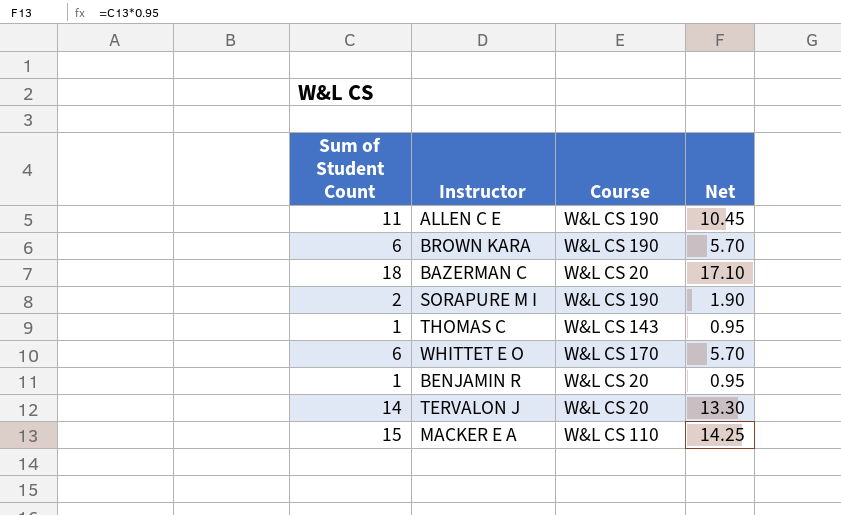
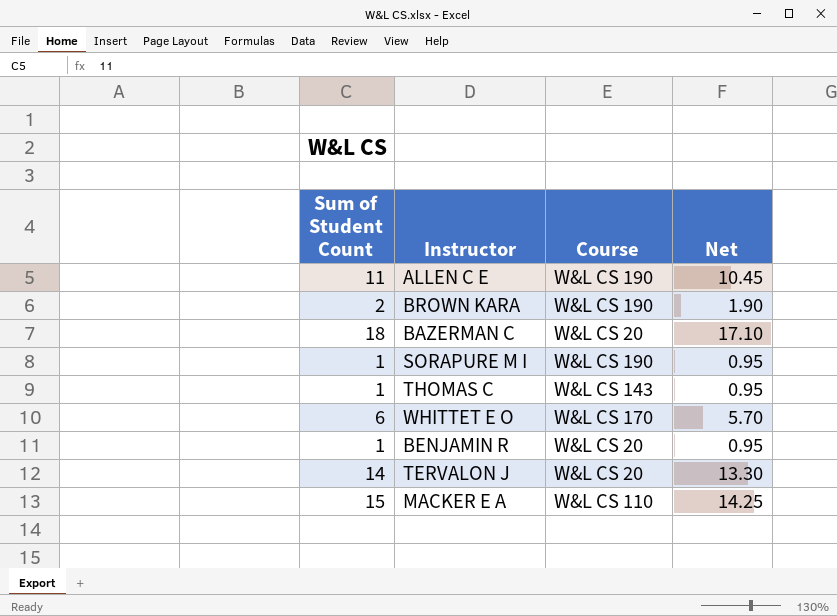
BROWN KARA | Sum of Student Count: 6 -> 2
BROWN KARA | Net: 5.70 -> 1.90
SORAPURE M I | Sum of Student Count: 2 -> 1
SORAPURE M I | Net: 1.90 -> 0.95

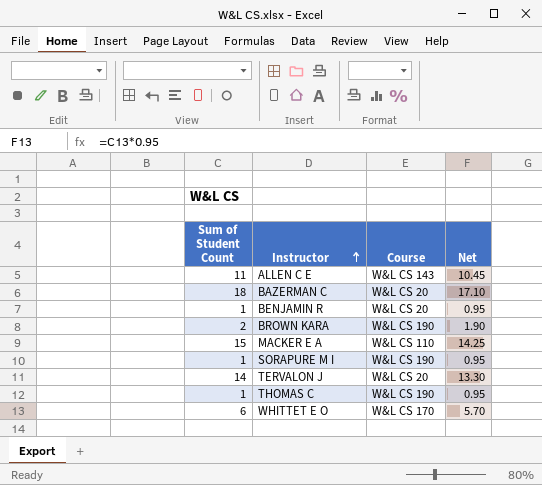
row order: none -> Instructor ascending
ALLEN C E | Course: W&L CS 190 -> W&L CS 143
THOMAS C | Course: W&L CS 143 -> W&L CS 190

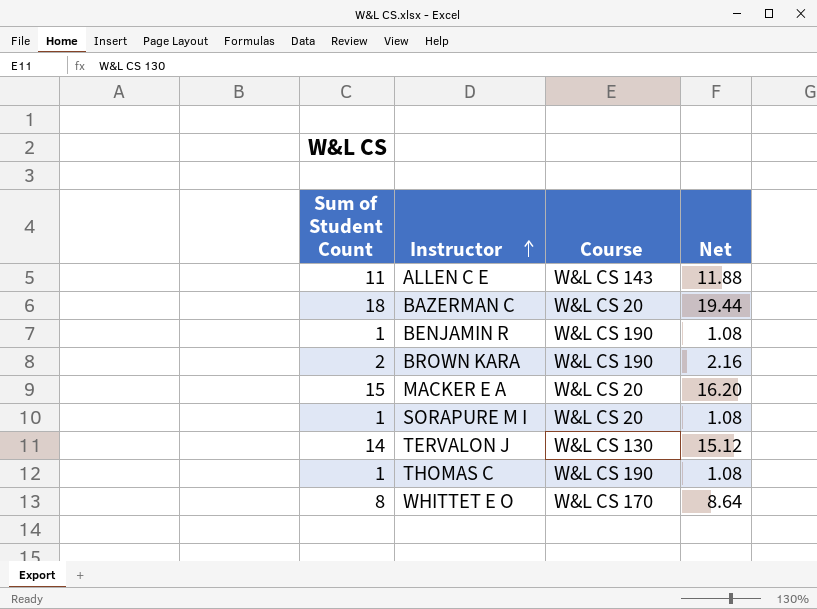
column Net | formula: [Sum of Student Count] * 0.95 -> [Sum of Student Count] * 1.08
BENJAMIN R | Course: W&L CS 20 -> W&L CS 190
MACKER E A | Course: W&L CS 110 -> W&L CS 20
SORAPURE M I | Course: W&L CS 190 -> W&L CS 20
TERVALON J | Course: W&L CS 20 -> W&L CS 130
WHITTET E O | Sum of Student Count: 6 -> 8

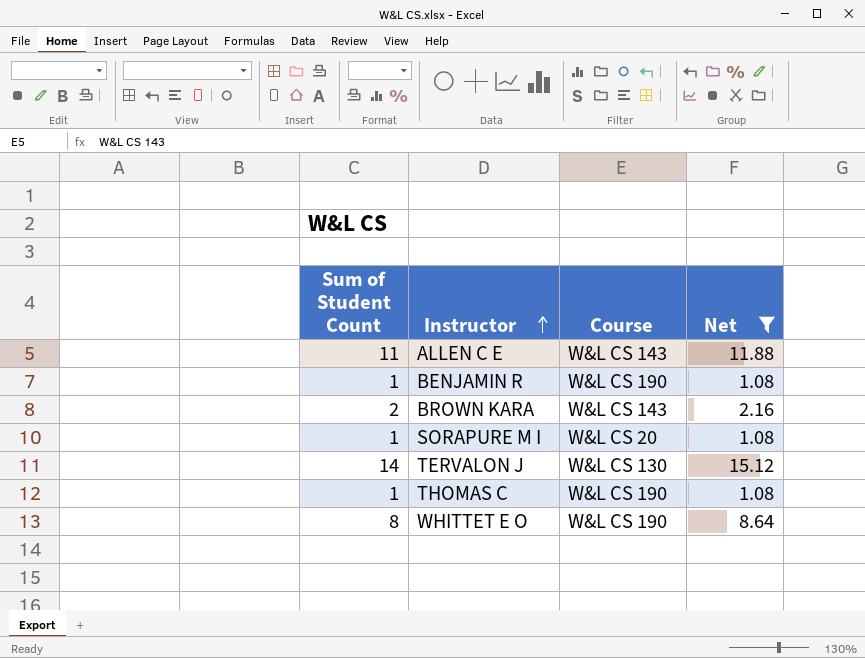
filter: none -> Net <= 15.12
BROWN KARA | Course: W&L CS 190 -> W&L CS 143
WHITTET E O | Course: W&L CS 170 -> W&L CS 190

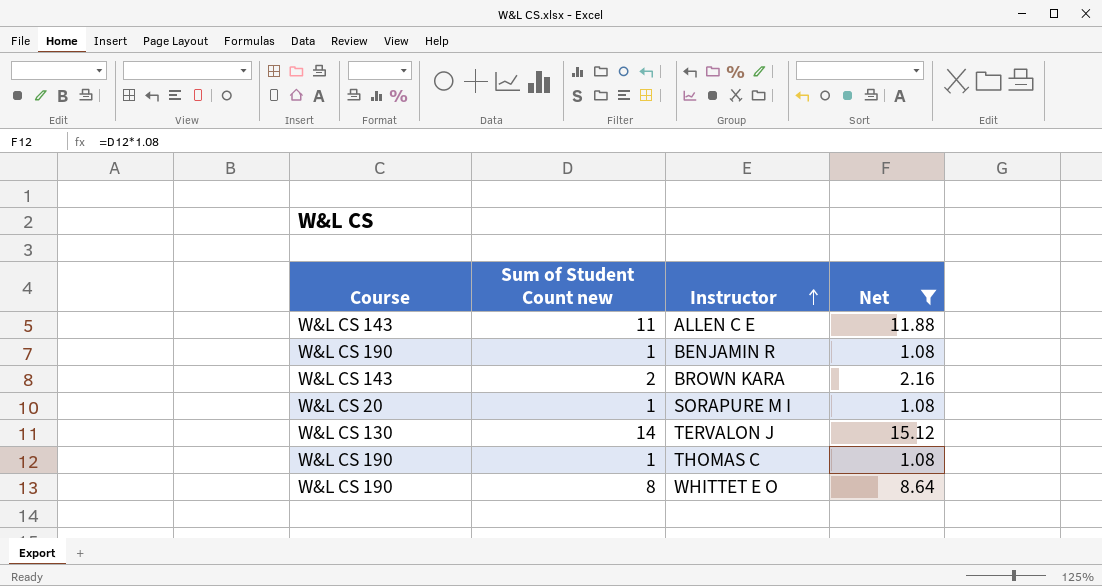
column Course | position: 3 -> 1
column name: Sum of Student Count -> Sum of Student Count new

